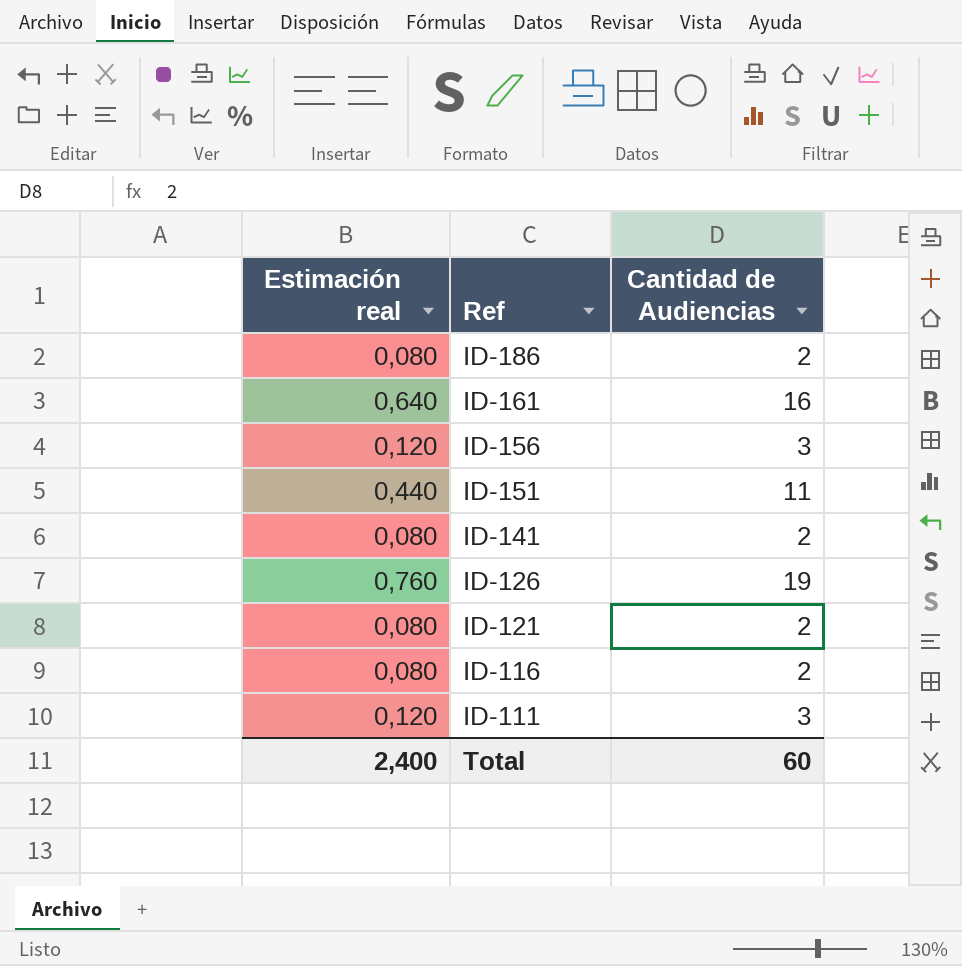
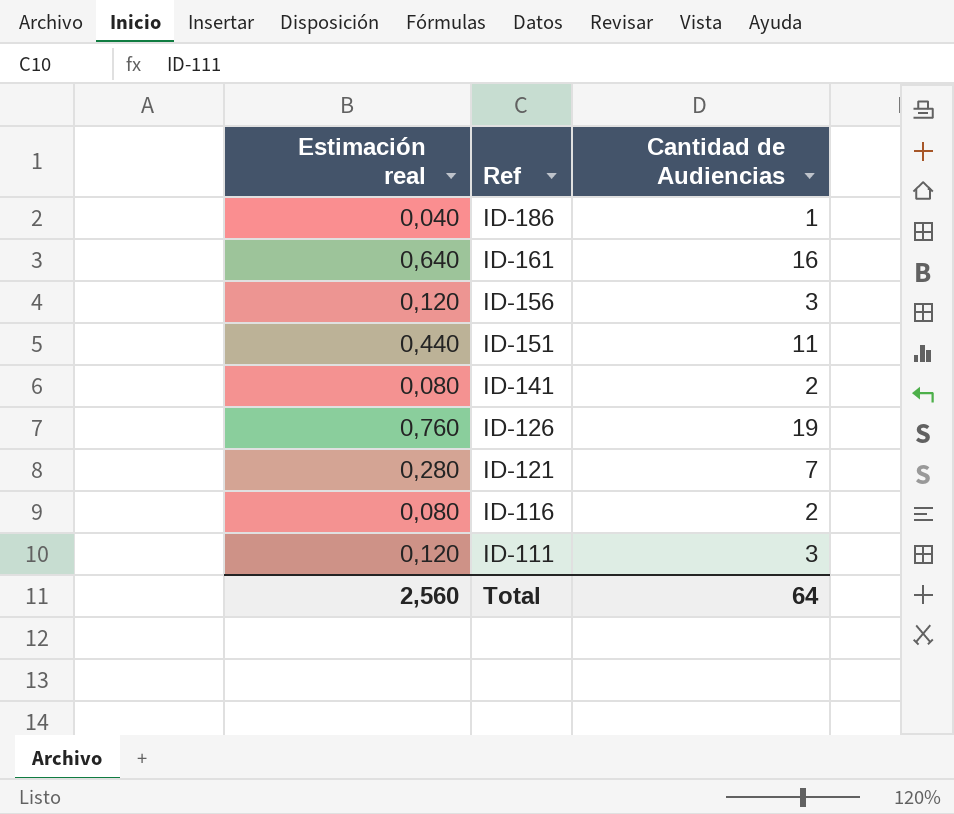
ID-186 | Estimación real: 0,080 -> 0,040
ID-186 | Cantidad de Audiencias: 2 -> 1
ID-121 | Estimación real: 0,080 -> 0,280
ID-121 | Cantidad de Audiencias: 2 -> 7
Total | Estimación real: 2,400 -> 2,560
Total | Cantidad de Audiencias: 60 -> 64

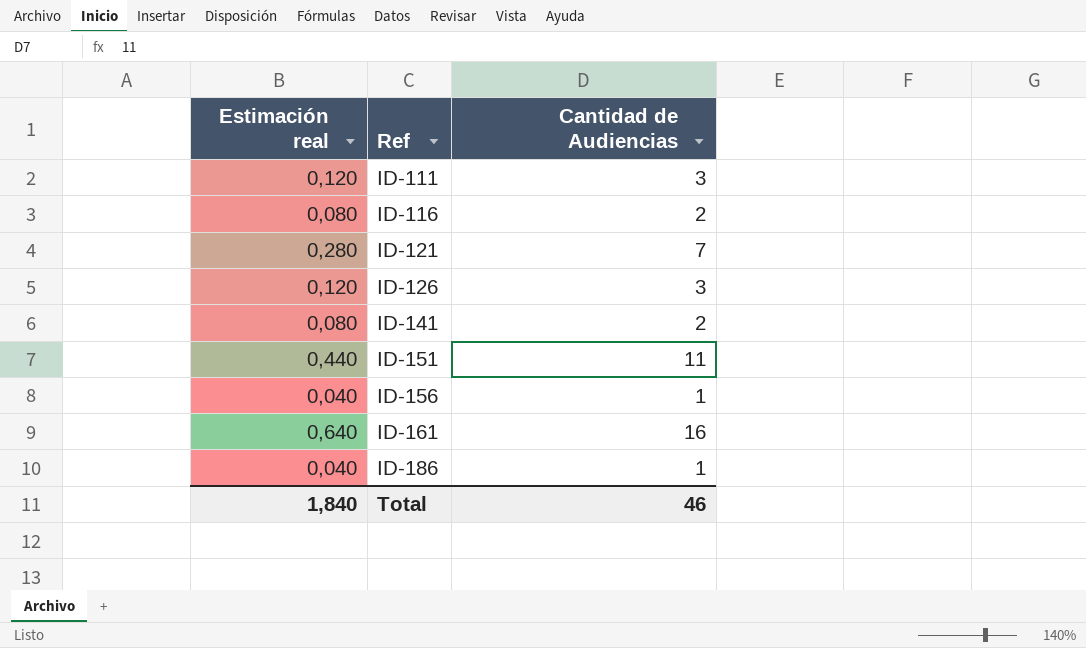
row order: Ref descending -> Ref ascending
ID-126 | Estimación real: 0,760 -> 0,120
ID-126 | Cantidad de Audiencias: 19 -> 3
ID-156 | Estimación real: 0,120 -> 0,040
ID-156 | Cantidad de Audiencias: 3 -> 1
Total | Estimación real: 2,560 -> 1,840
Total | Cantidad de Audiencias: 64 -> 46

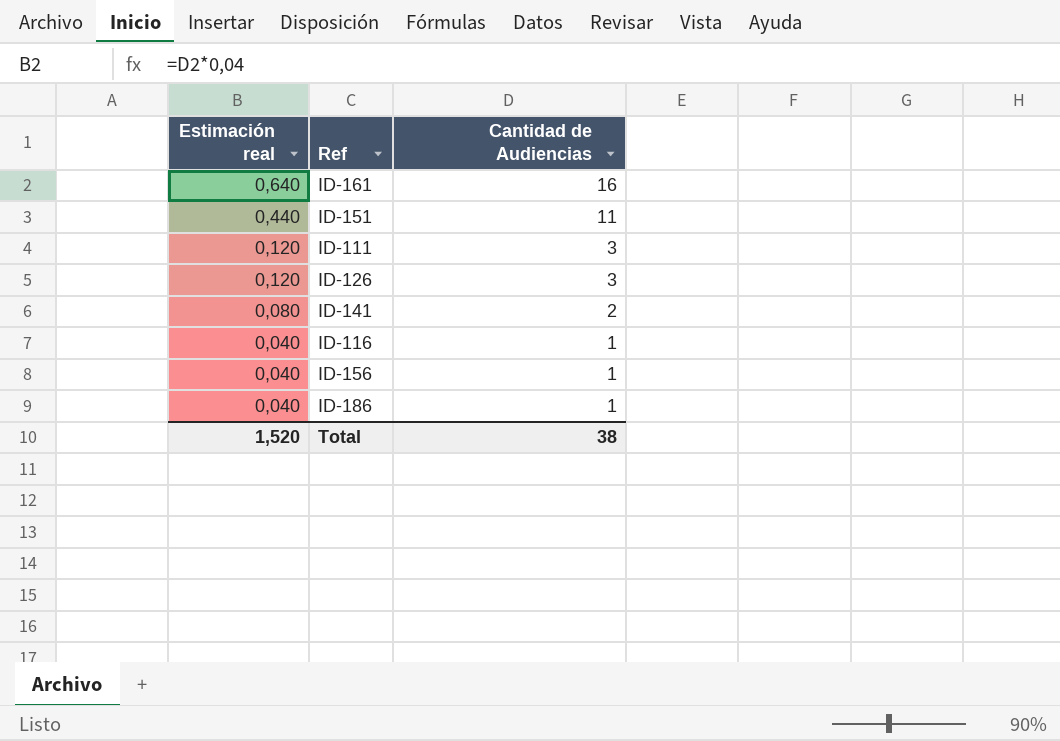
row order: Ref ascending -> Estimación real descending
row ID-121: 0,280 | 7 -> none
ID-116 | Estimación real: 0,080 -> 0,040
ID-116 | Cantidad de Audiencias: 2 -> 1
Total | Estimación real: 1,840 -> 1,520
Total | Cantidad de Audiencias: 46 -> 38

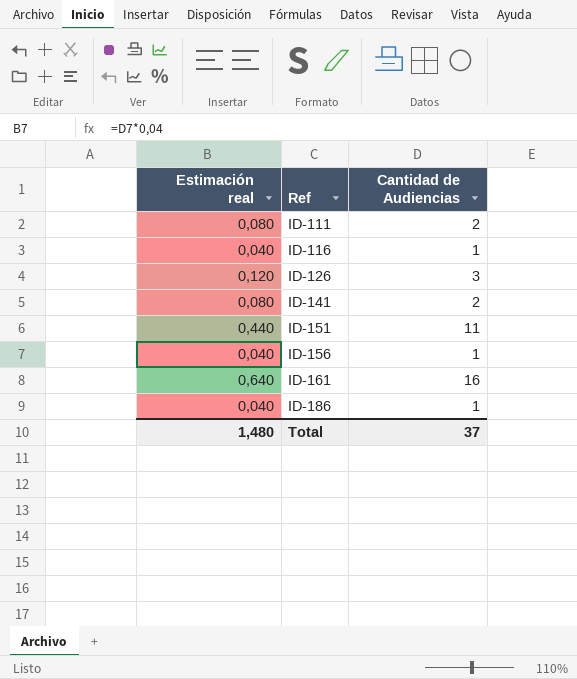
row order: Estimación real descending -> Ref ascending
ID-111 | Estimación real: 0,120 -> 0,080
ID-111 | Cantidad de Audiencias: 3 -> 2
Total | Estimación real: 1,520 -> 1,480
Total | Cantidad de Audiencias: 38 -> 37

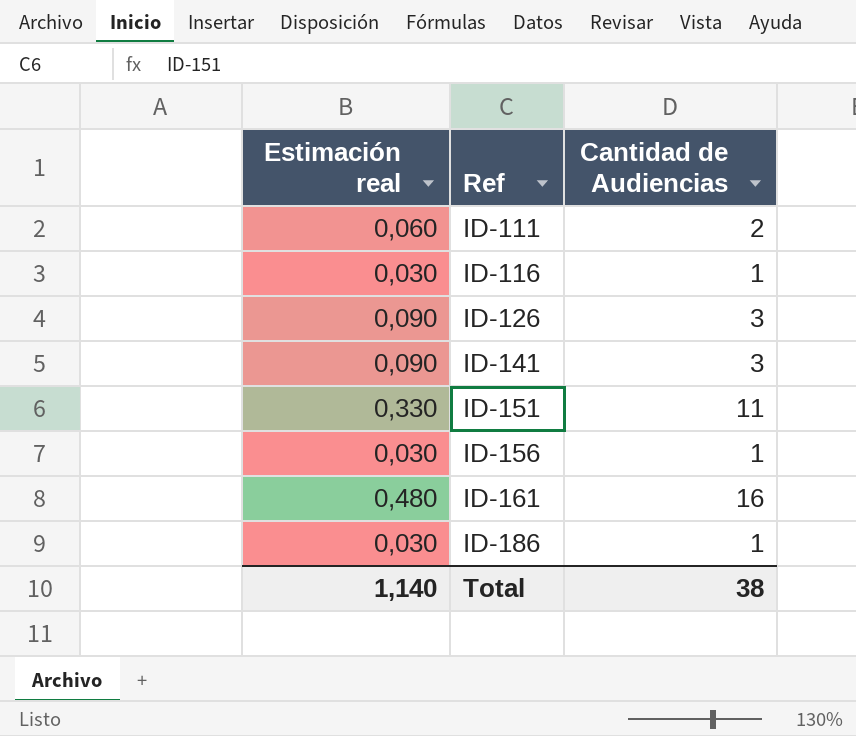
column Estimación real | formula: [Cantidad de Audiencias] * 0,04 -> [Cantidad de Audiencias] * 0,03
ID-141 | Cantidad de Audiencias: 2 -> 3
Total | Estimación real: 1,480 -> 1,140
Total | Cantidad de Audiencias: 37 -> 38

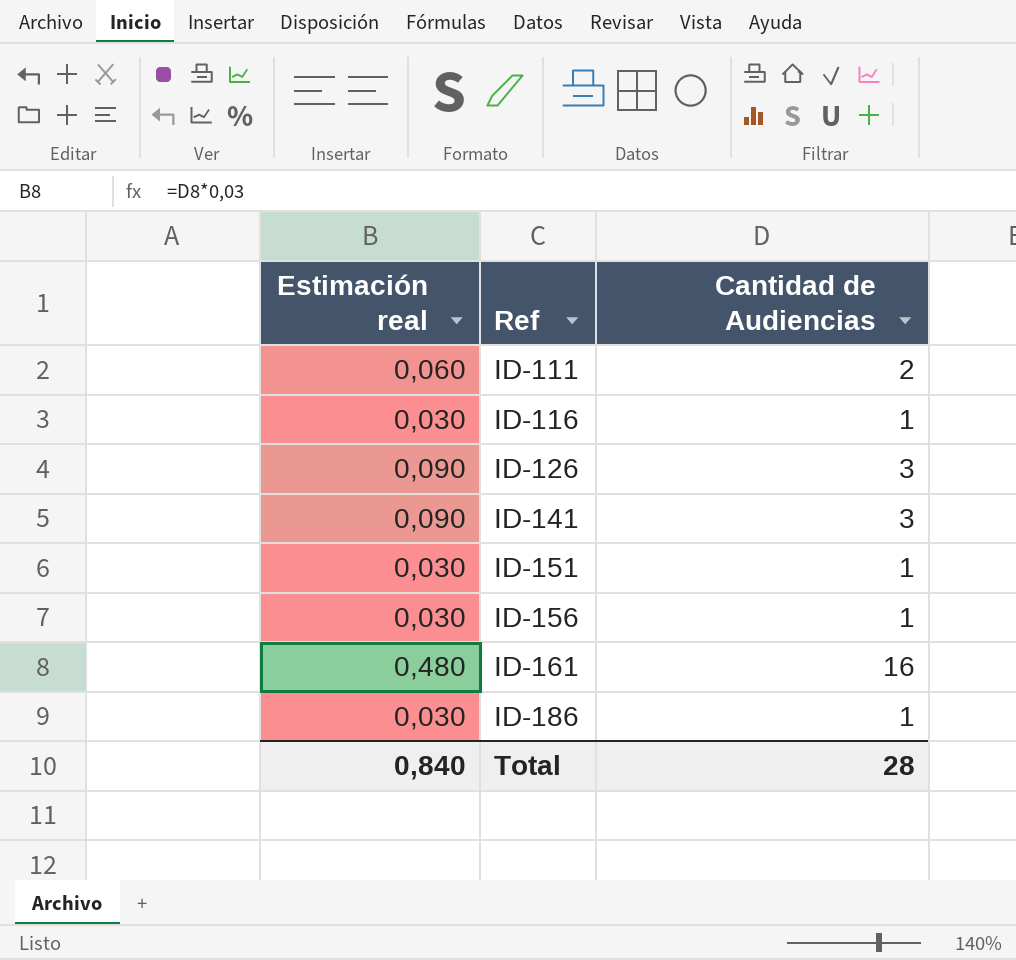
ID-151 | Estimación real: 0,330 -> 0,030
ID-151 | Cantidad de Audiencias: 11 -> 1
Total | Estimación real: 1,140 -> 0,840
Total | Cantidad de Audiencias: 38 -> 28

